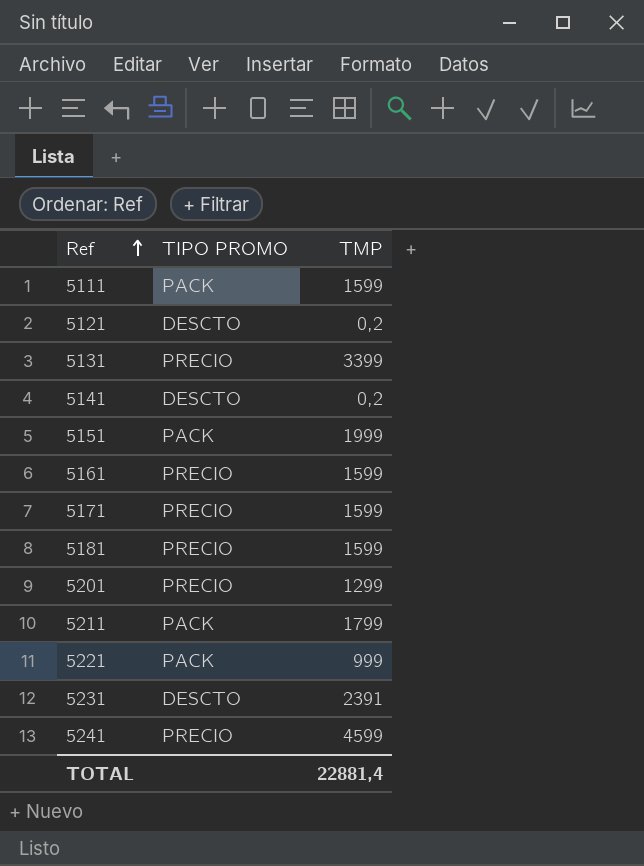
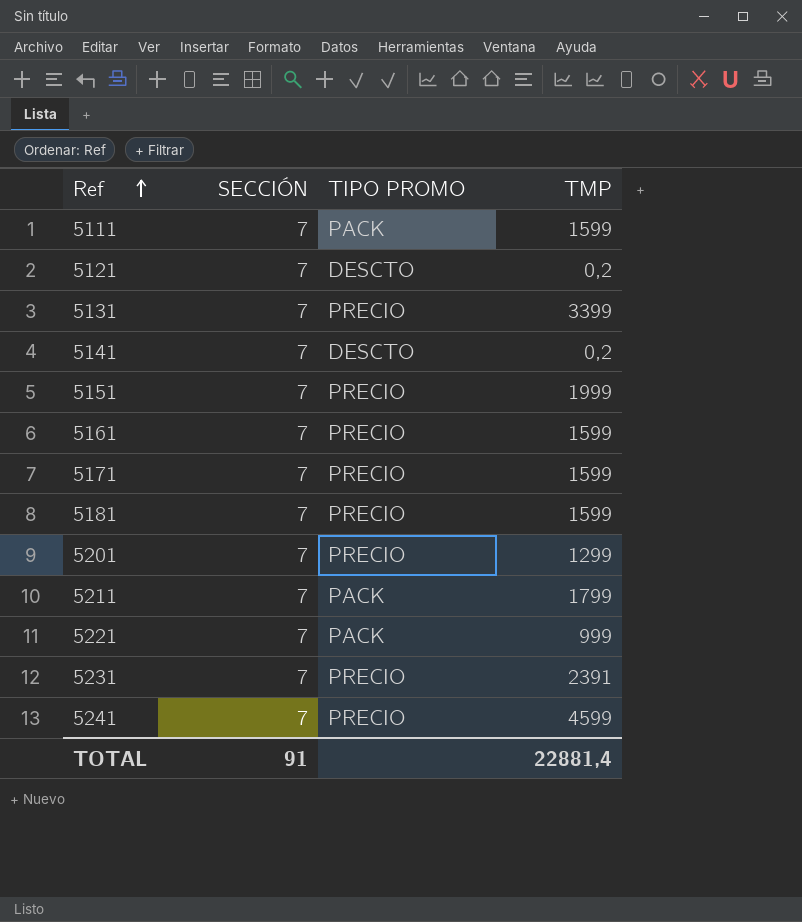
column SECCIÓN | position: none -> 2
5151 | TIPO PROMO: PACK -> PRECIO
5231 | TIPO PROMO: DESCTO -> PRECIO

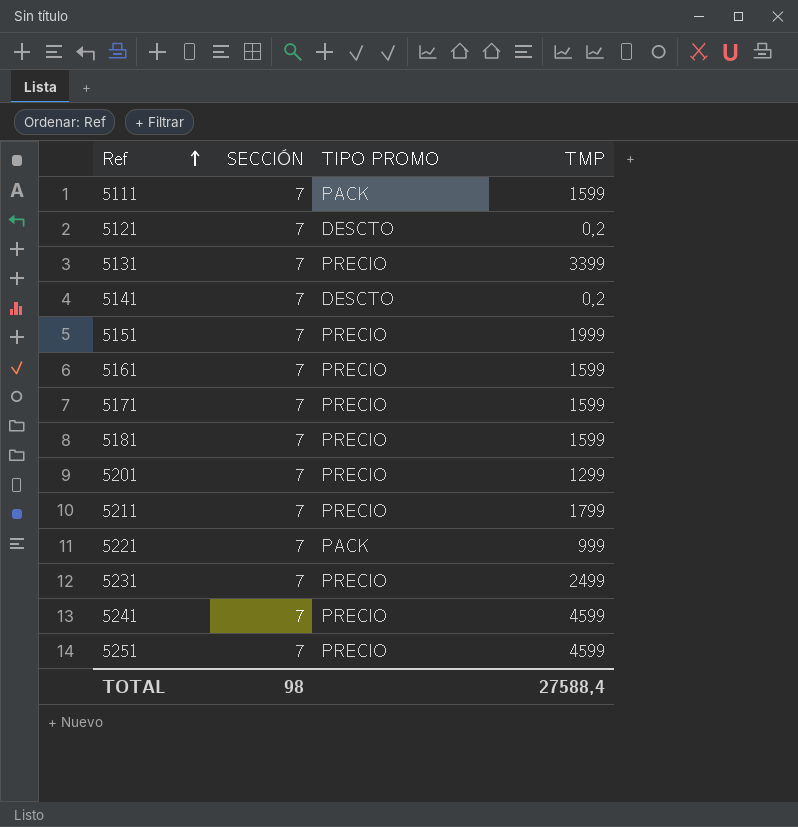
5211 | TIPO PROMO: PACK -> PRECIO
5231 | TMP: 2391 -> 2499
row 5251: none -> 7 | PRECIO | 4599
TOTAL | SECCIÓN: 91 -> 98
TOTAL | TMP: 22881,4 -> 27588,4

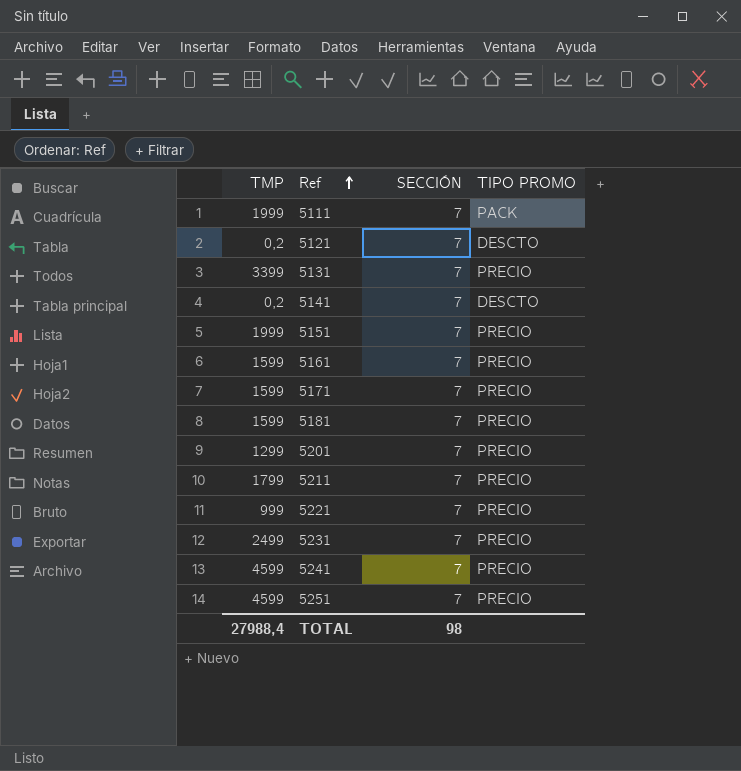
column TMP | position: 4 -> 1
5111 | TMP: 1599 -> 1999
5221 | TIPO PROMO: PACK -> PRECIO
TOTAL | TMP: 27588,4 -> 27988,4

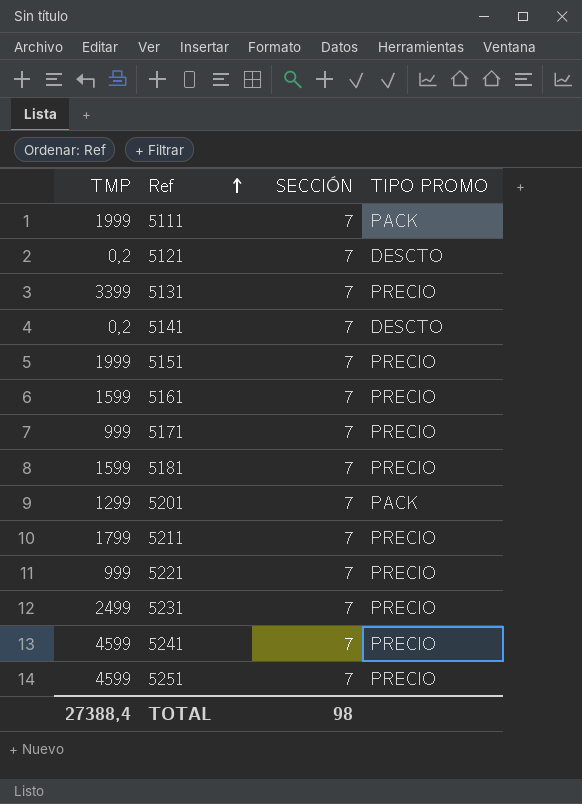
5171 | TMP: 1599 -> 999
5201 | TIPO PROMO: PRECIO -> PACK
TOTAL | TMP: 27988,4 -> 27388,4

